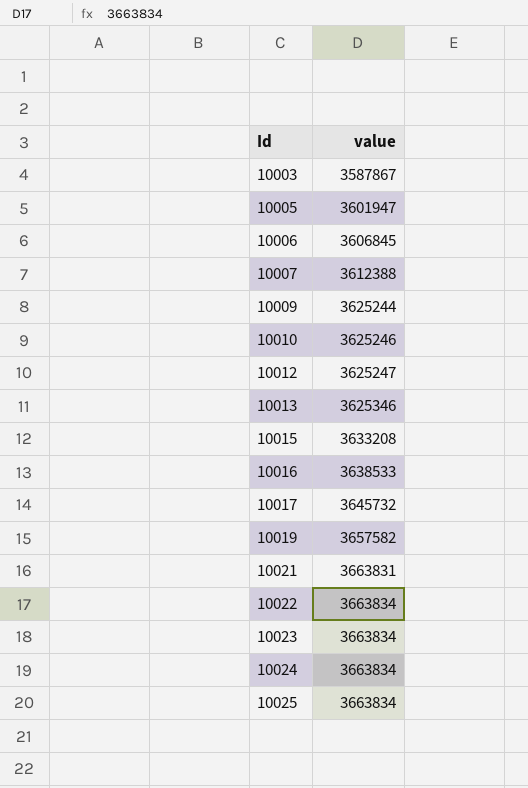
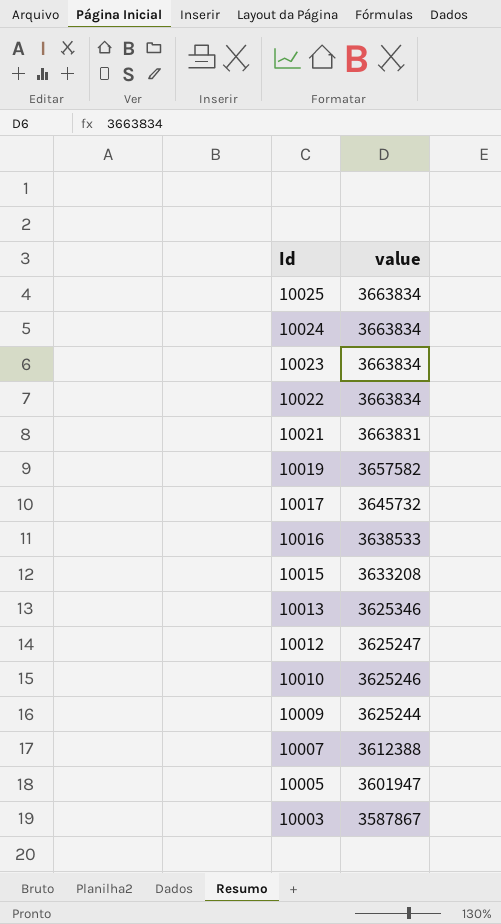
row order: Id ascending -> Id descending
row 10006: 3606845 -> none

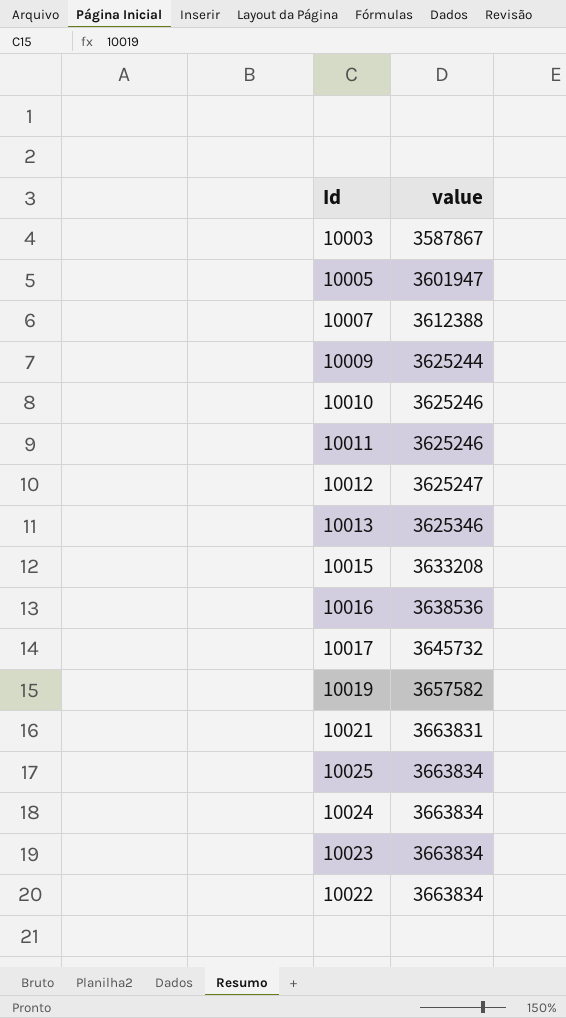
row order: Id descending -> value ascending
row 10011: none -> 3625246
10016 | value: 3638533 -> 3638536

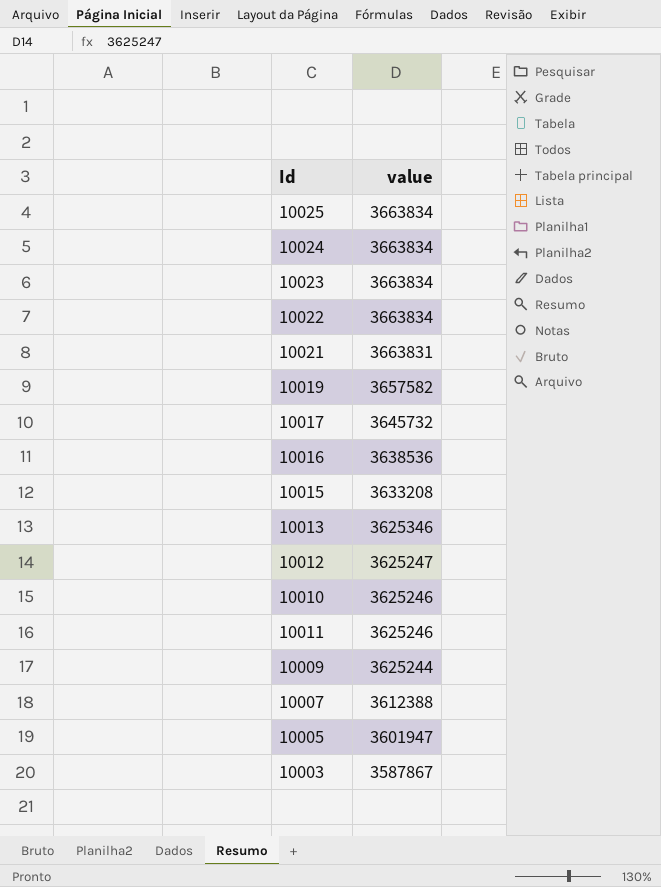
row order: value ascending -> value descending

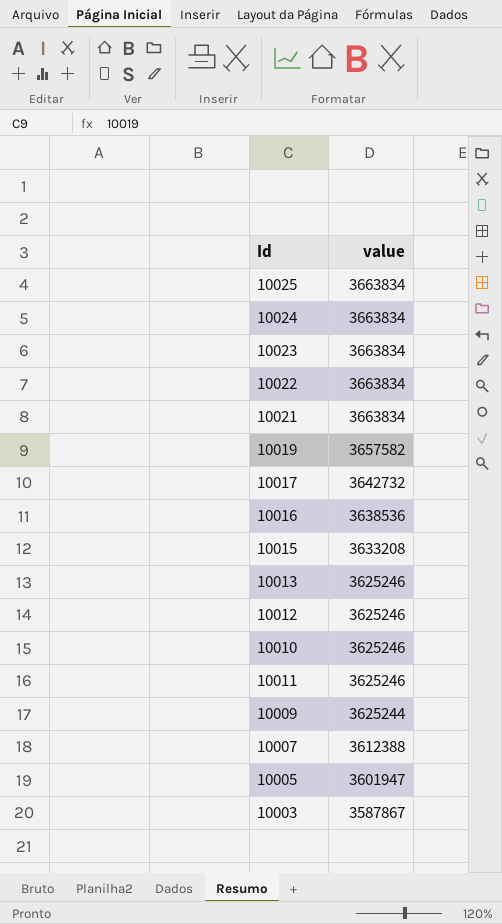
10021 | value: 3663831 -> 3663834
10017 | value: 3645732 -> 3642732
10013 | value: 3625346 -> 3625246
10012 | value: 3625247 -> 3625246

